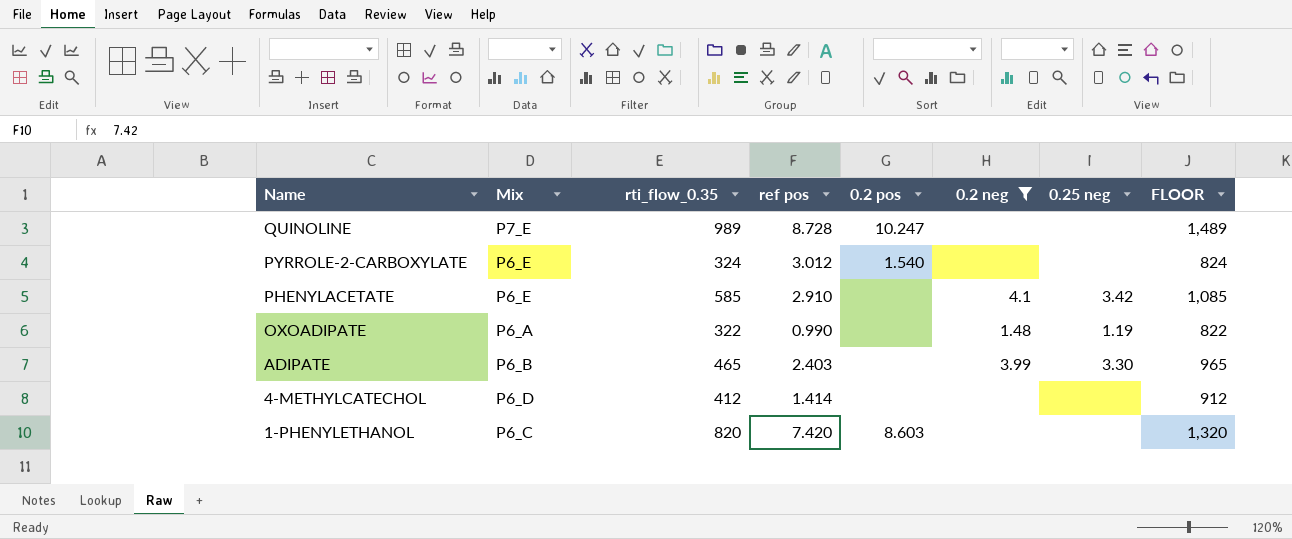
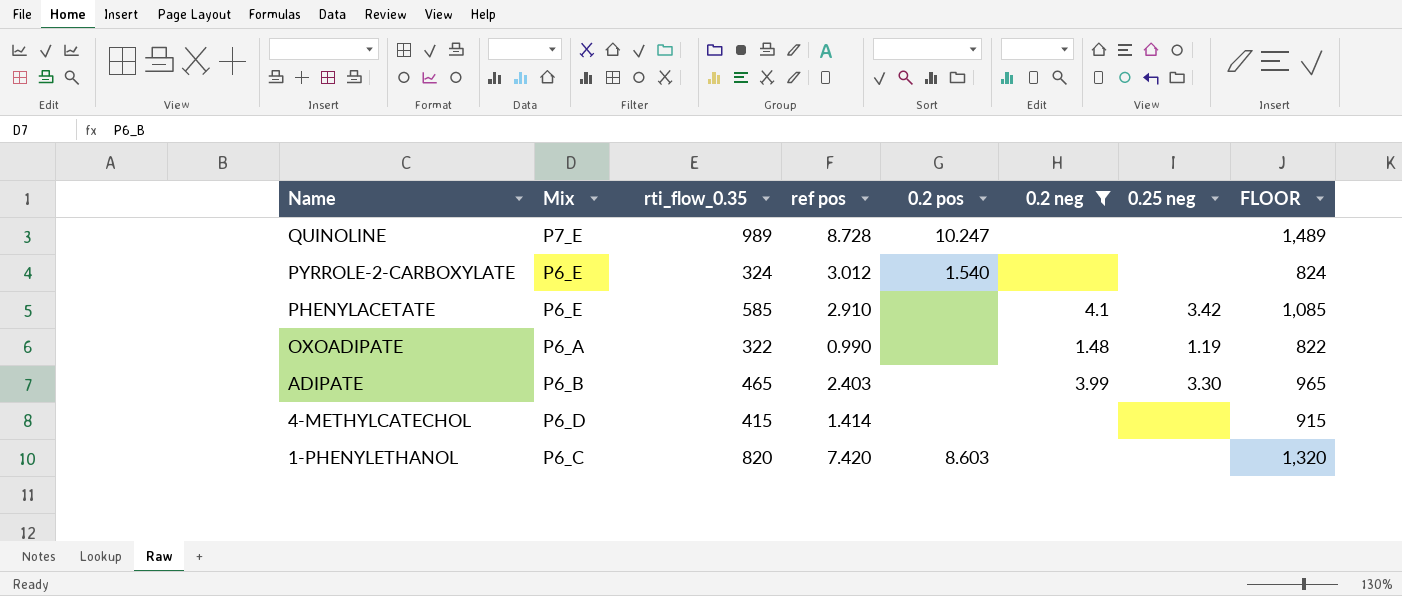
4-METHYLCATECHOL | rti_flow_0.35: 412 -> 415
4-METHYLCATECHOL | FLOOR: 912 -> 915

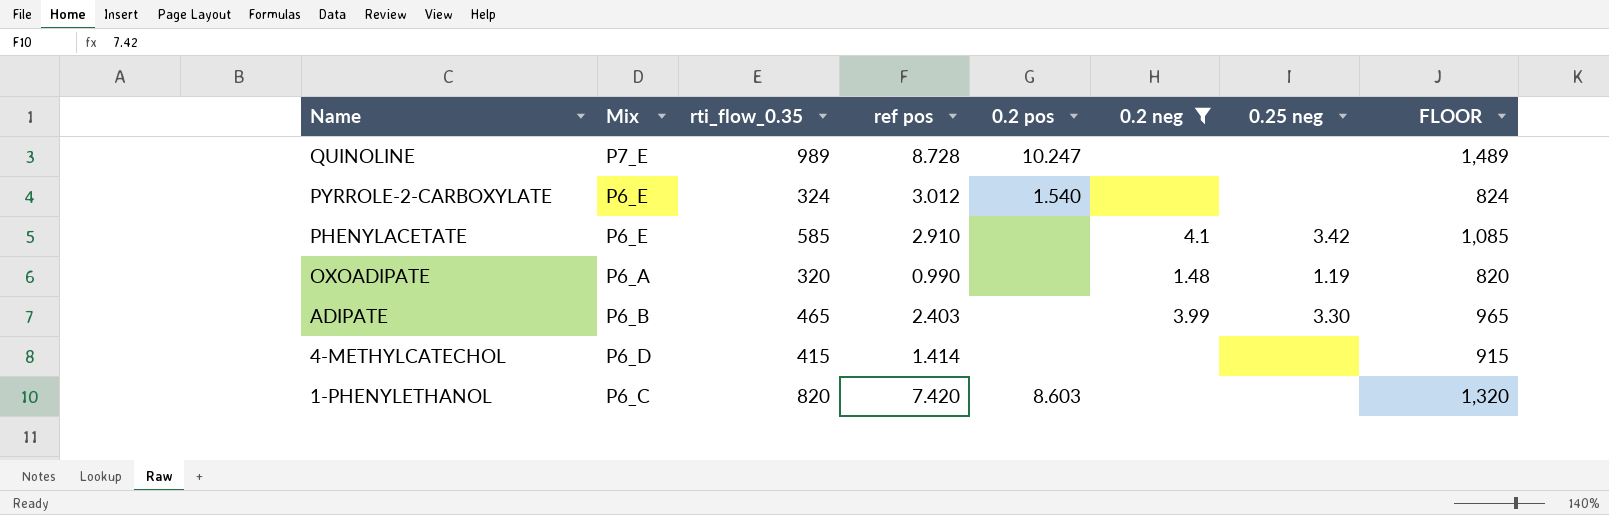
OXOADIPATE | rti_flow_0.35: 322 -> 320
OXOADIPATE | FLOOR: 822 -> 820

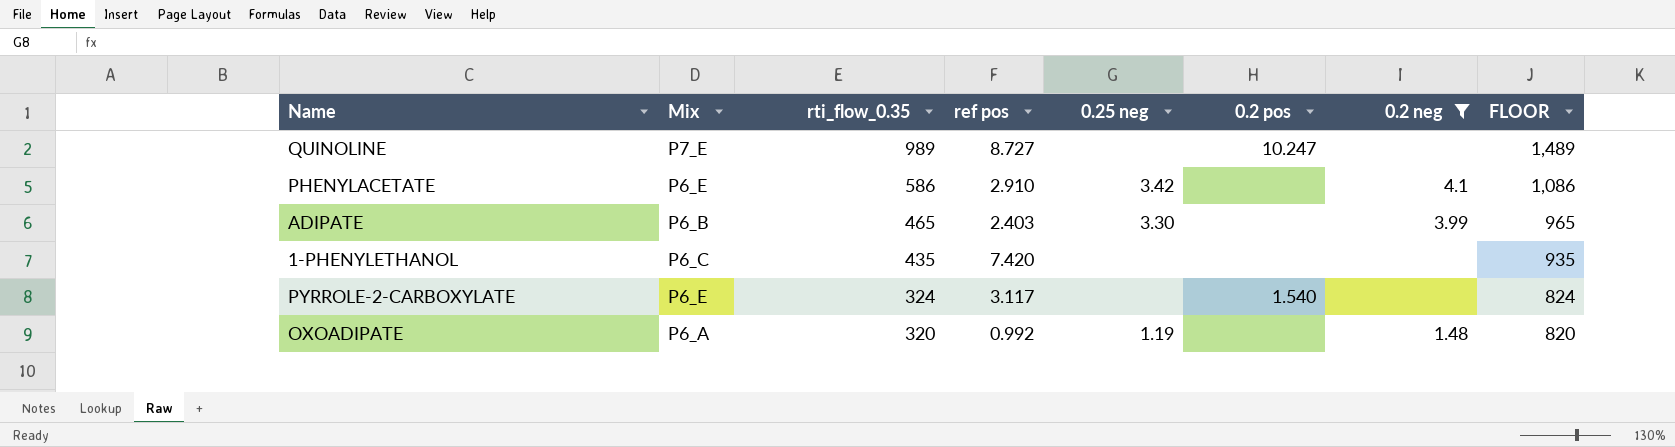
row order: Name descending -> rti_flow_0.35 descending
column 0.25 neg | position: 7 -> 5
row 4-METHYLCATECHOL: P6_D | 415 | 1.414 | none | none | none | 915 -> none
QUINOLINE | ref pos: 8.728 -> 8.727
PHENYLACETATE | rti_flow_0.35: 585 -> 586
PHENYLACETATE | FLOOR: 1,085 -> 1,086
1-PHENYLETHANOL | rti_flow_0.35: 820 -> 435
1-PHENYLETHANOL | 0.2 pos: 8.603 -> none
1-PHENYLETHANOL | FLOOR: 1,320 -> 935
PYRROLE-2-CARBOXYLATE | ref pos: 3.012 -> 3.117
OXOADIPATE | ref pos: 0.990 -> 0.992

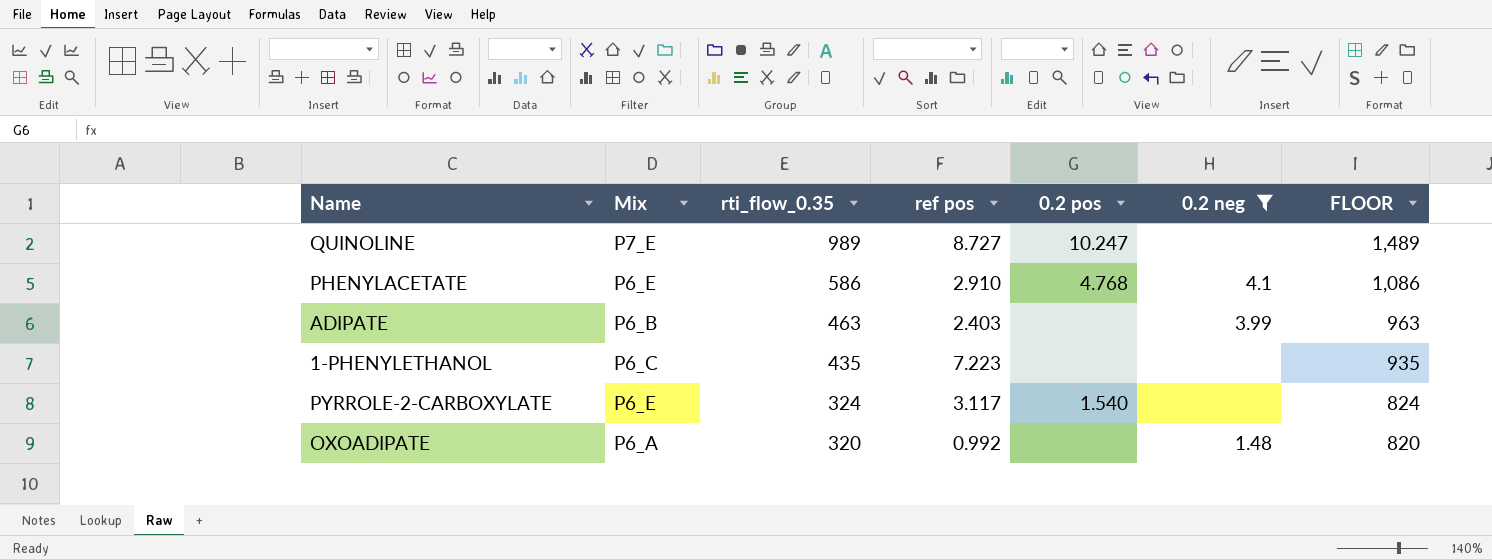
column 0.25 neg | position: 5 -> none
PHENYLACETATE | 0.2 pos: none -> 4.768
ADIPATE | rti_flow_0.35: 465 -> 463
ADIPATE | FLOOR: 965 -> 963
1-PHENYLETHANOL | ref pos: 7.420 -> 7.223

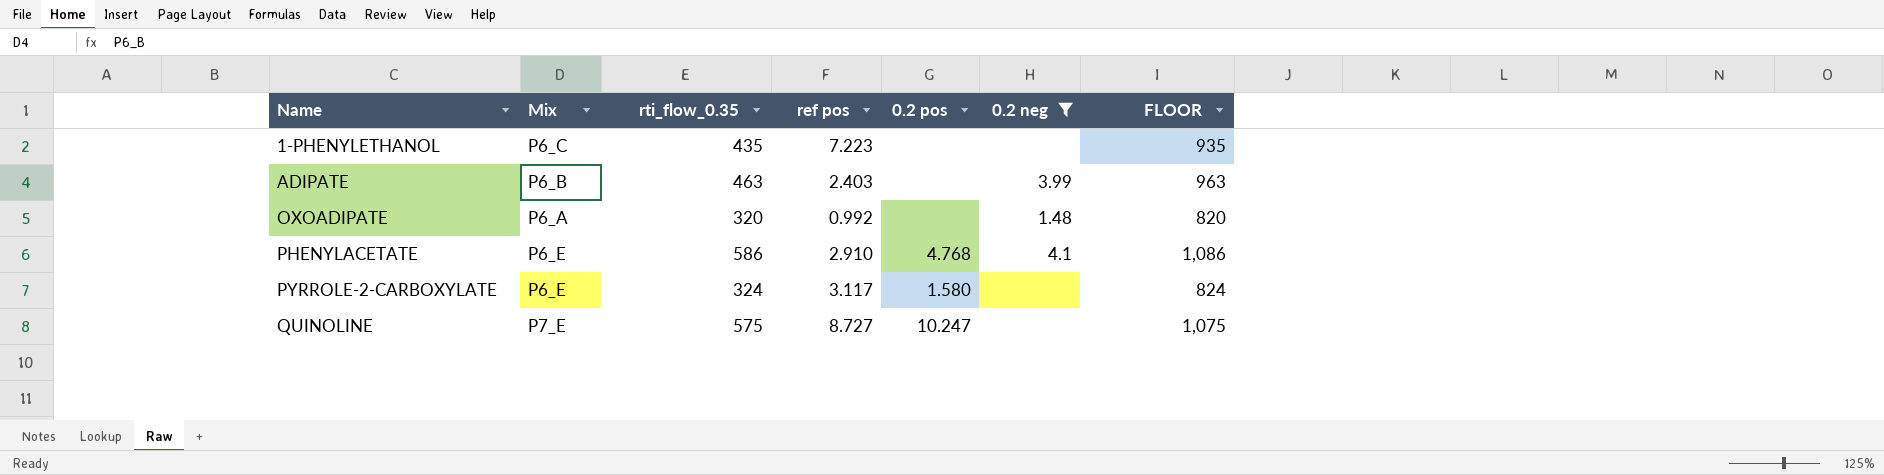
row order: rti_flow_0.35 descending -> Name ascending
PYRROLE-2-CARBOXYLATE | 0.2 pos: 1.540 -> 1.580
QUINOLINE | rti_flow_0.35: 989 -> 575
QUINOLINE | FLOOR: 1,489 -> 1,075

